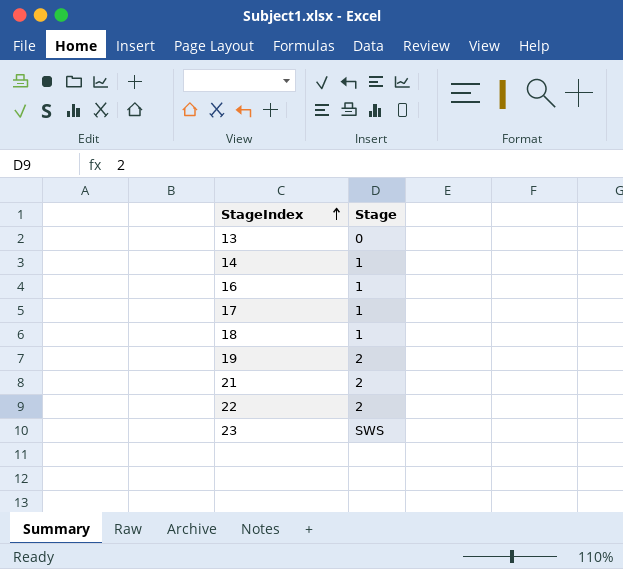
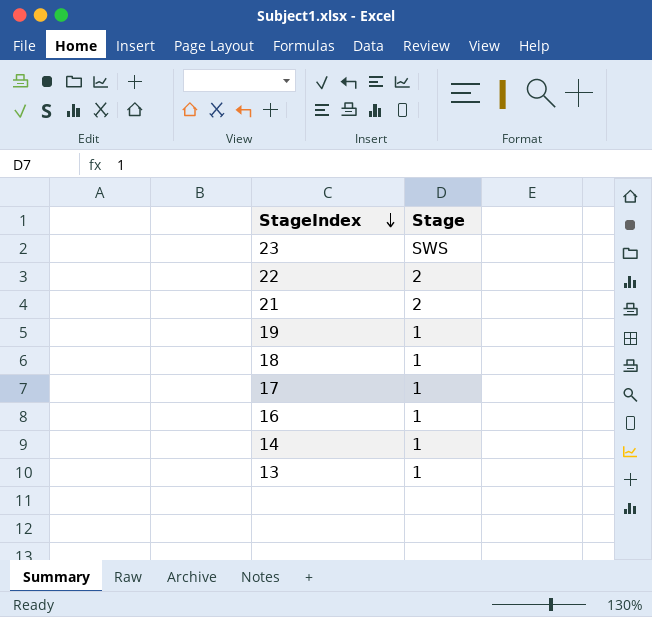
row order: StageIndex ascending -> StageIndex descending
19 | Stage: 2 -> 1
13 | Stage: 0 -> 1

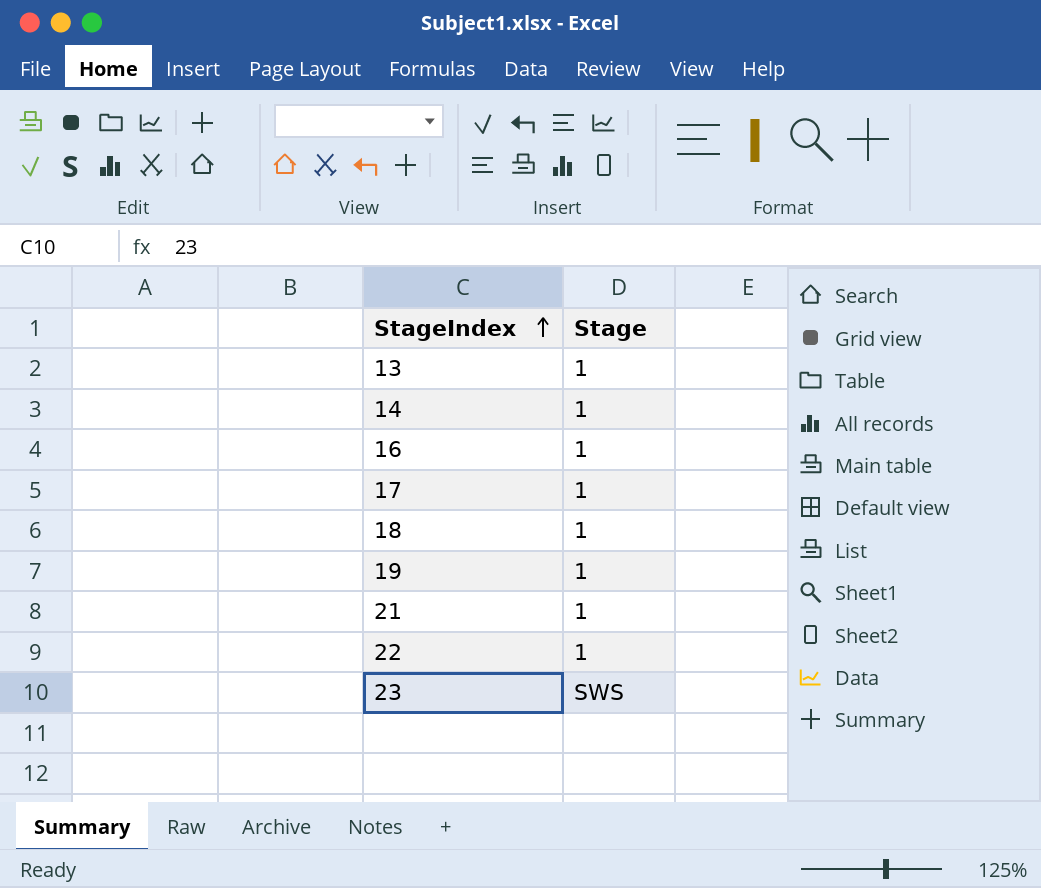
row order: StageIndex descending -> StageIndex ascending
21 | Stage: 2 -> 1
22 | Stage: 2 -> 1

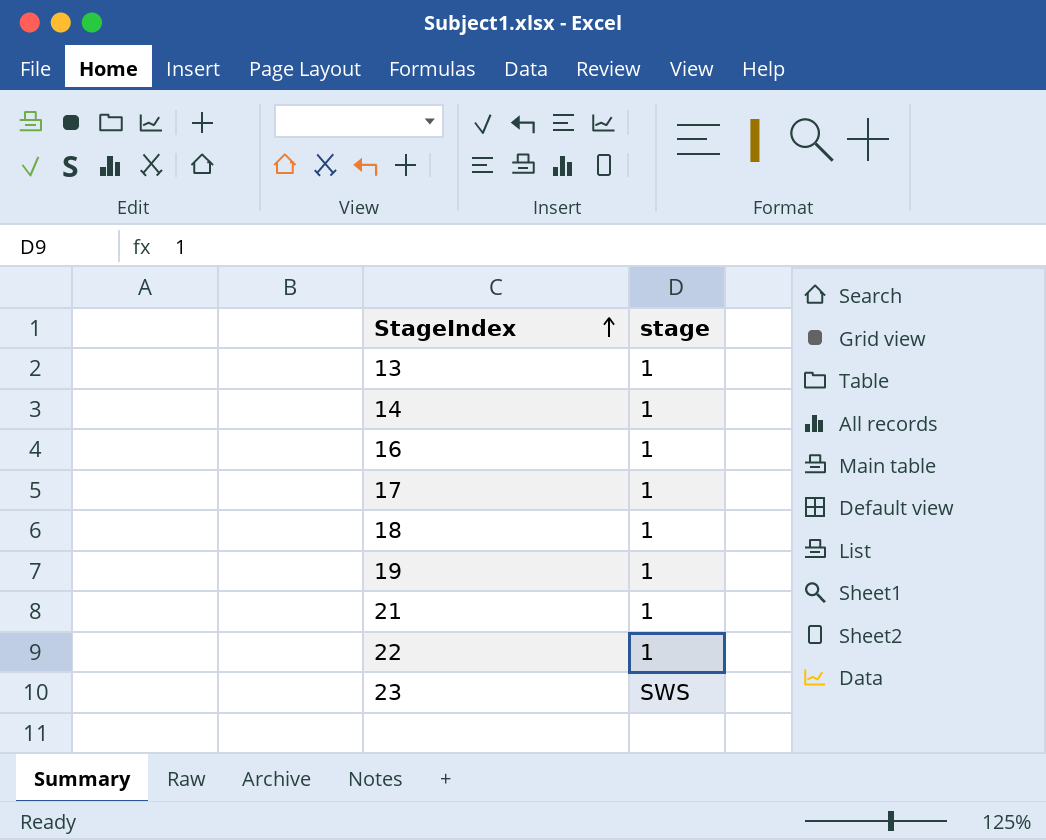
column name: Stage -> stage

